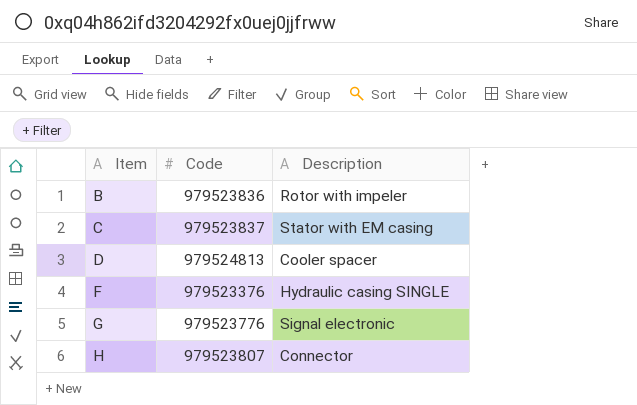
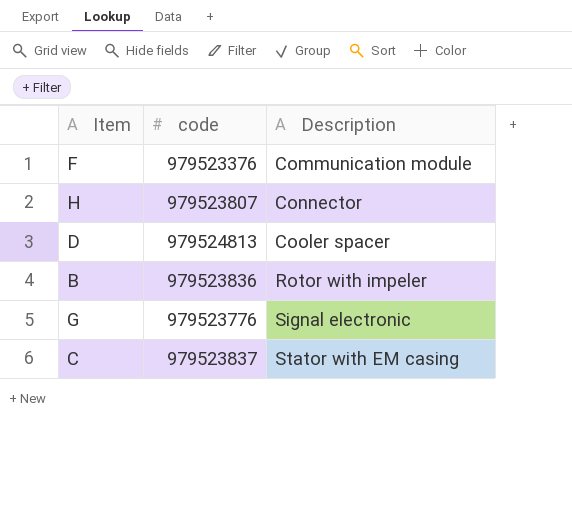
row order: Item ascending -> Description ascending
column name: Code -> code
F | Description: Hydraulic casing SINGLE -> Communication module

